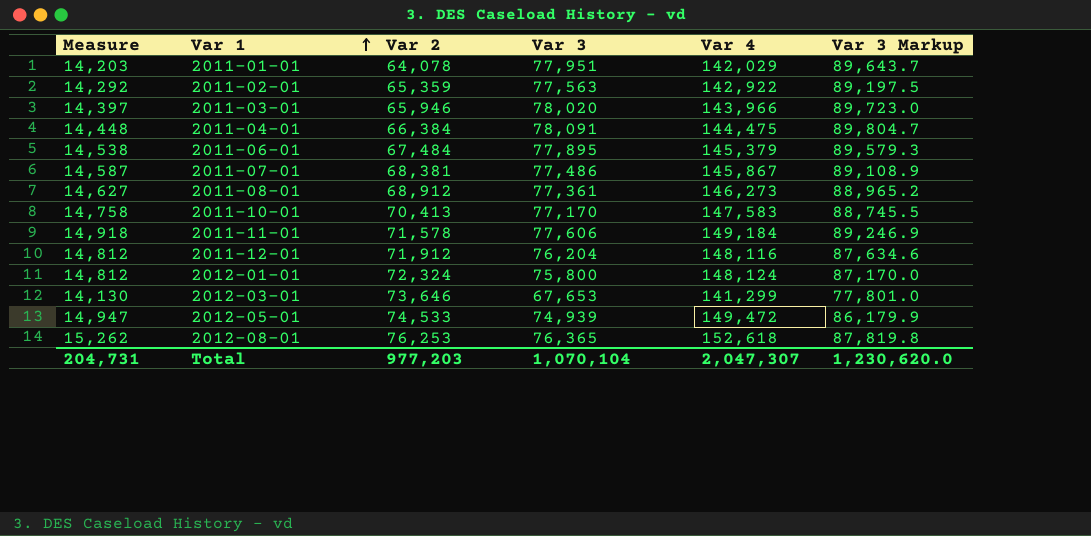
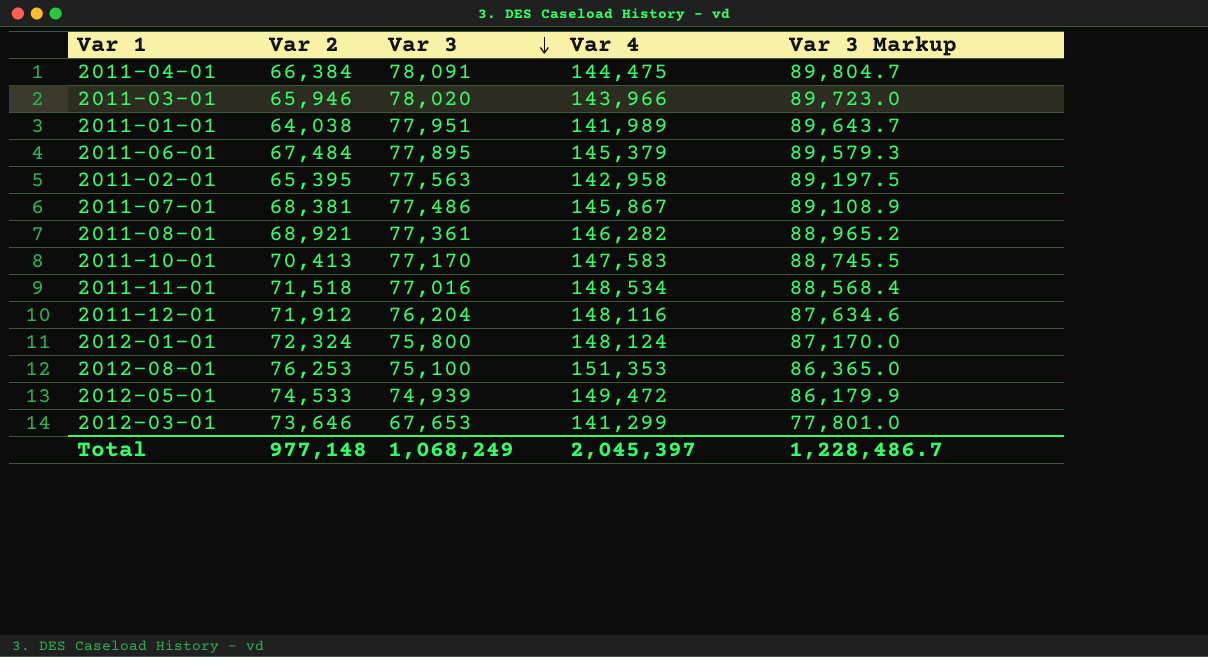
row order: Var 1 ascending -> Var 3 descending
column Measure | formula: [Var 4] * 0.1 -> none
2011-01-01 | Var 2: 64,078 -> 64,038
2011-01-01 | Var 4: 142,029 -> 141,989
2011-02-01 | Var 2: 65,359 -> 65,395
2011-02-01 | Var 4: 142,922 -> 142,958
2011-08-01 | Var 2: 68,912 -> 68,921
2011-08-01 | Var 4: 146,273 -> 146,282
2011-11-01 | Var 2: 71,578 -> 71,518
2011-11-01 | Var 3: 77,606 -> 77,016
2011-11-01 | Var 4: 149,184 -> 148,534
2011-11-01 | Var 3 Markup: 89,246.9 -> 88,568.4
2012-08-01 | Var 3: 76,365 -> 75,100
2012-08-01 | Var 4: 152,618 -> 151,353
2012-08-01 | Var 3 Markup: 87,819.8 -> 86,365.0
Total | Var 2: 977,203 -> 977,148
Total | Var 3: 1,070,104 -> 1,068,249
Total | Var 4: 2,047,307 -> 2,045,397
Total | Var 3 Markup: 1,230,620.0 -> 1,228,486.7

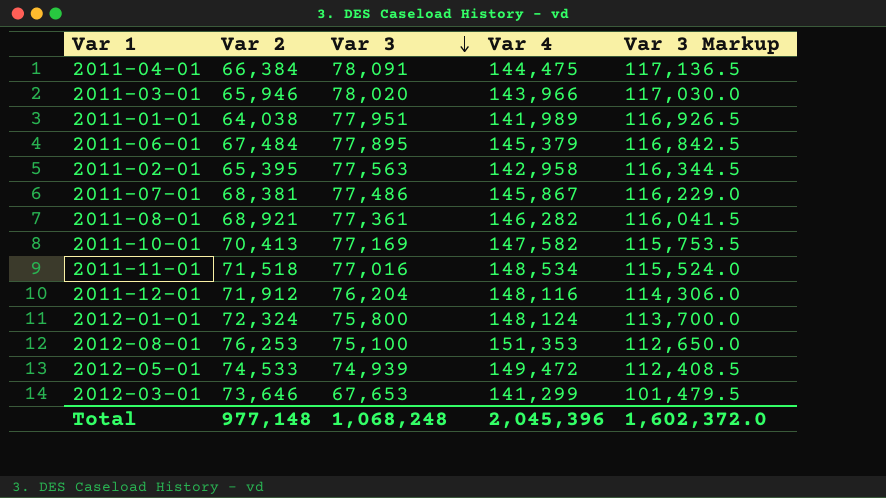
column Var 3 Markup | formula: [Var 3] * 1.15 -> [Var 3] * 1.5
2011-10-01 | Var 3: 77,170 -> 77,169
2011-10-01 | Var 4: 147,583 -> 147,582
Total | Var 3: 1,068,249 -> 1,068,248
Total | Var 4: 2,045,397 -> 2,045,396
Total | Var 3 Markup: 1,228,486.7 -> 1,602,372.0

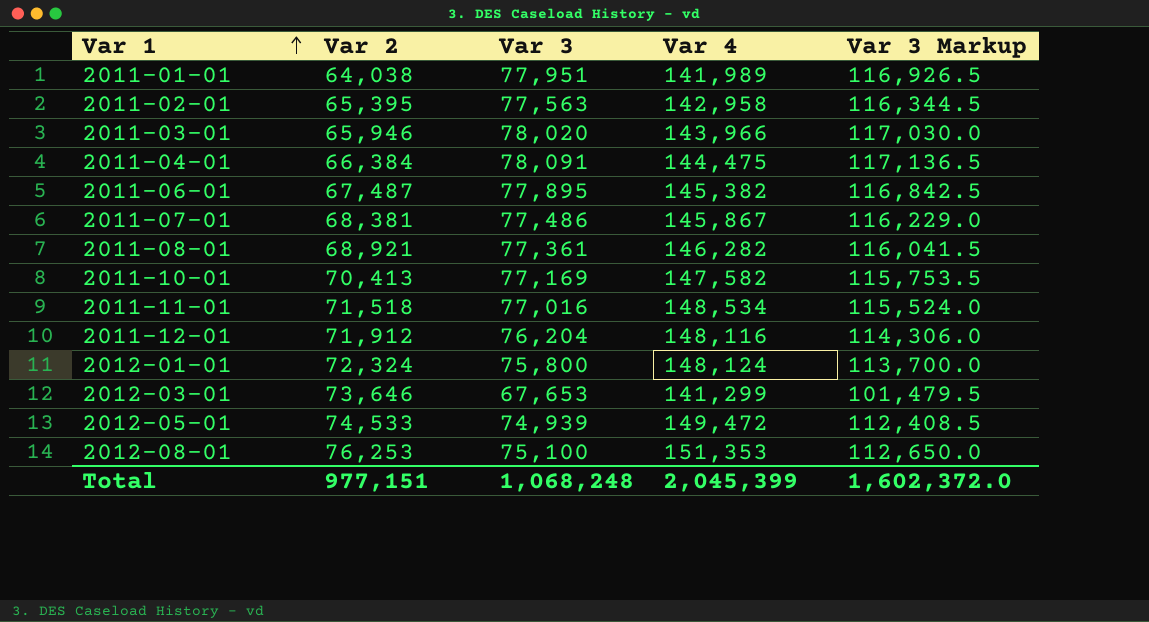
row order: Var 3 descending -> Var 1 ascending
2011-06-01 | Var 2: 67,484 -> 67,487
2011-06-01 | Var 4: 145,379 -> 145,382
Total | Var 2: 977,148 -> 977,151
Total | Var 4: 2,045,396 -> 2,045,399

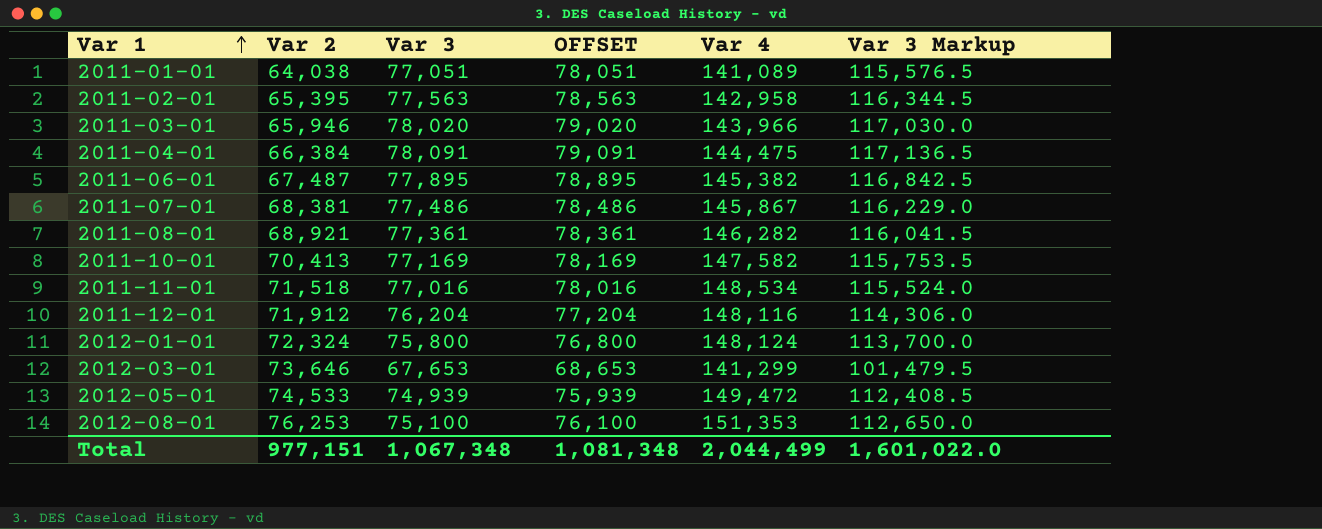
column OFFSET | formula: none -> [Var 3] + 1000
2011-01-01 | Var 3: 77,951 -> 77,051
2011-01-01 | Var 4: 141,989 -> 141,089
2011-01-01 | Var 3 Markup: 116,926.5 -> 115,576.5
Total | Var 3: 1,068,248 -> 1,067,348
Total | Var 4: 2,045,399 -> 2,044,499
Total | Var 3 Markup: 1,602,372.0 -> 1,601,022.0

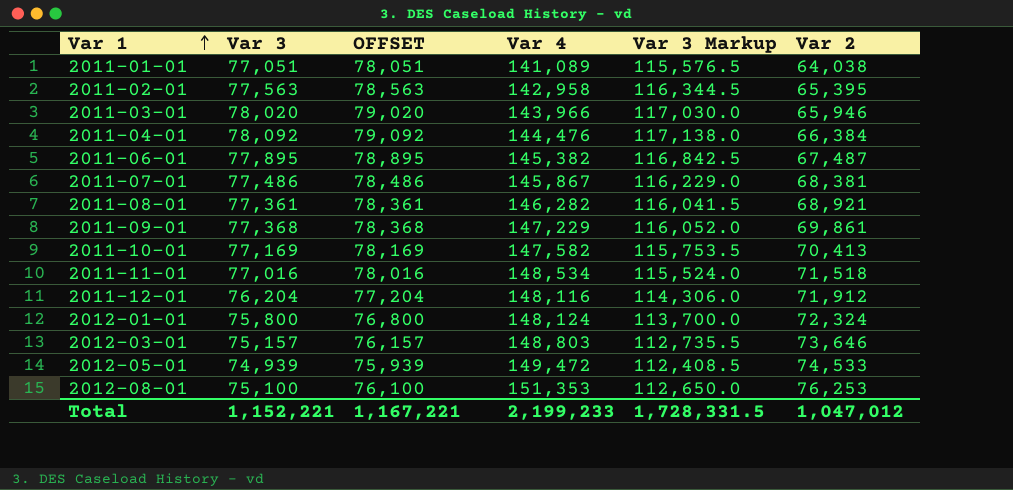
column Var 2 | position: 2 -> 6
2011-04-01 | Var 3: 78,091 -> 78,092
2011-04-01 | OFFSET: 79,091 -> 79,092
2011-04-01 | Var 4: 144,475 -> 144,476
2011-04-01 | Var 3 Markup: 117,136.5 -> 117,138.0
row 2011-09-01: none -> 77,368 | 78,368 | 147,229 | 116,052.0 | 69,861
2012-03-01 | Var 3: 67,653 -> 75,157
2012-03-01 | OFFSET: 68,653 -> 76,157
2012-03-01 | Var 4: 141,299 -> 148,803
2012-03-01 | Var 3 Markup: 101,479.5 -> 112,735.5
Total | Var 3: 1,067,348 -> 1,152,221
Total | OFFSET: 1,081,348 -> 1,167,221
Total | Var 4: 2,044,499 -> 2,199,233
Total | Var 3 Markup: 1,601,022.0 -> 1,728,331.5
Total | Var 2: 977,151 -> 1,047,012

